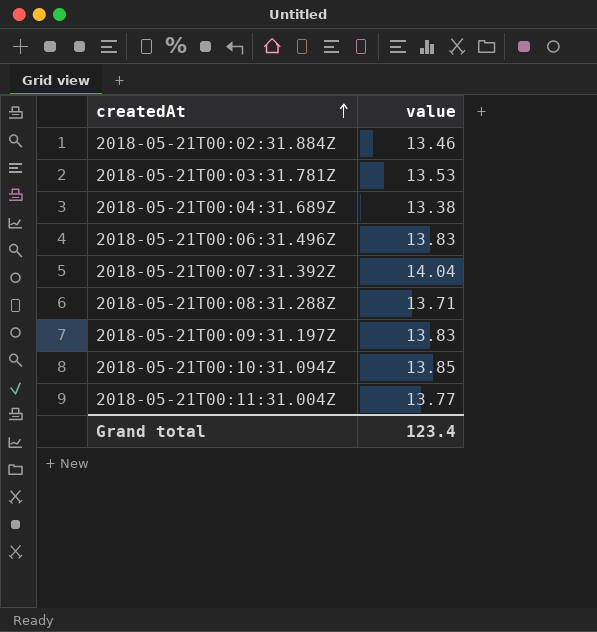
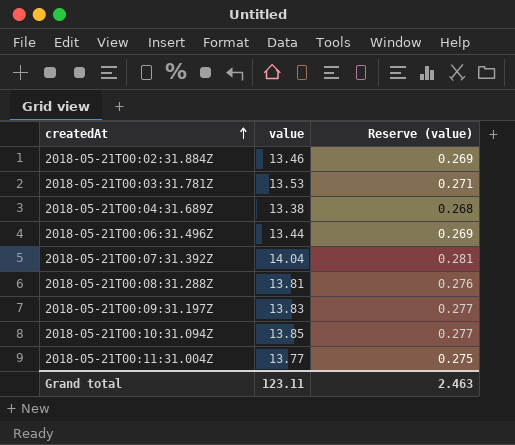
column Reserve (value) | formula: none -> [value] * 0.02
2018-05-21T00:06:31.496Z | value: 13.83 -> 13.44
2018-05-21T00:08:31.288Z | value: 13.71 -> 13.81
Grand total | value: 123.4 -> 123.11

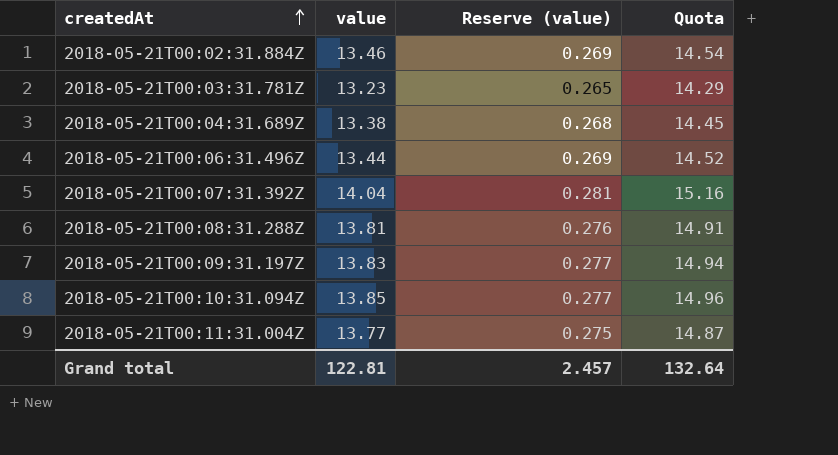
column Quota | formula: none -> [value] * 1.08
2018-05-21T00:03:31.781Z | value: 13.53 -> 13.23
2018-05-21T00:03:31.781Z | Reserve (value): 0.271 -> 0.265
Grand total | value: 123.11 -> 122.81
Grand total | Reserve (value): 2.463 -> 2.457

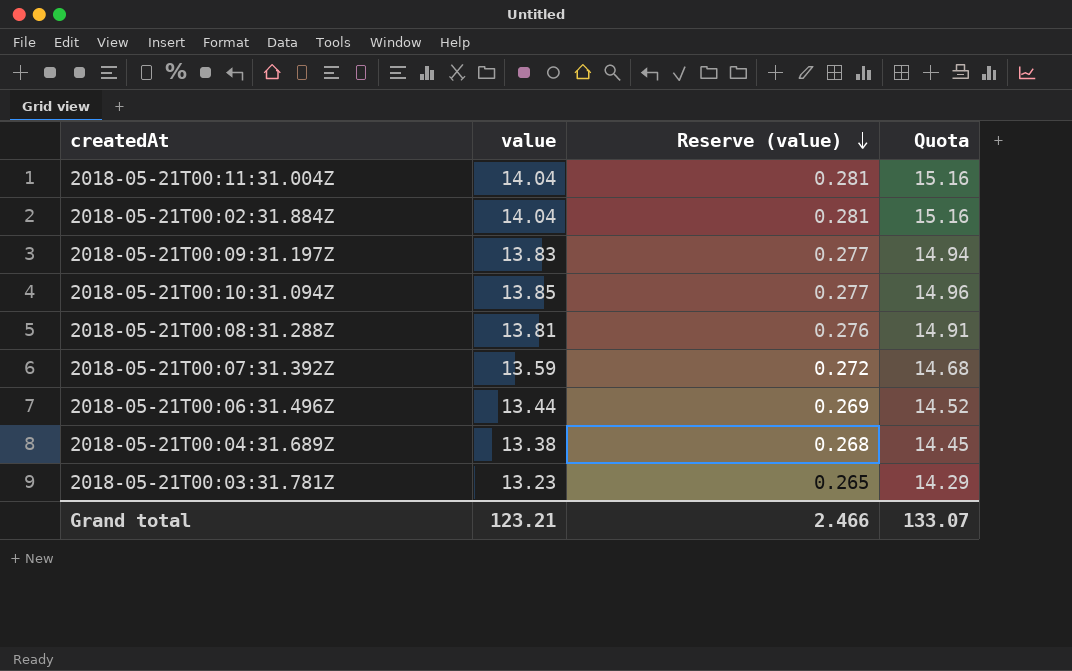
row order: createdAt ascending -> Reserve (value) descending
2018-05-21T00:11:31.004Z | value: 13.77 -> 14.04
2018-05-21T00:11:31.004Z | Reserve (value): 0.275 -> 0.281
2018-05-21T00:11:31.004Z | Quota: 14.87 -> 15.16
2018-05-21T00:02:31.884Z | value: 13.46 -> 14.04
2018-05-21T00:02:31.884Z | Reserve (value): 0.269 -> 0.281
2018-05-21T00:02:31.884Z | Quota: 14.54 -> 15.16
2018-05-21T00:07:31.392Z | value: 14.04 -> 13.59
2018-05-21T00:07:31.392Z | Reserve (value): 0.281 -> 0.272
2018-05-21T00:07:31.392Z | Quota: 15.16 -> 14.68
Grand total | value: 122.81 -> 123.21
Grand total | Reserve (value): 2.457 -> 2.466
Grand total | Quota: 132.64 -> 133.07

